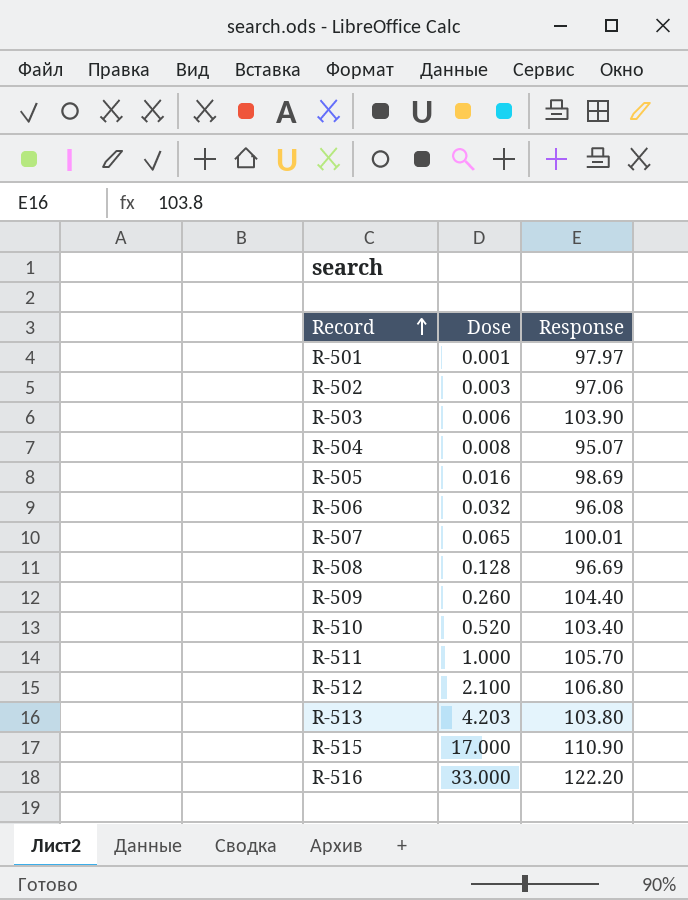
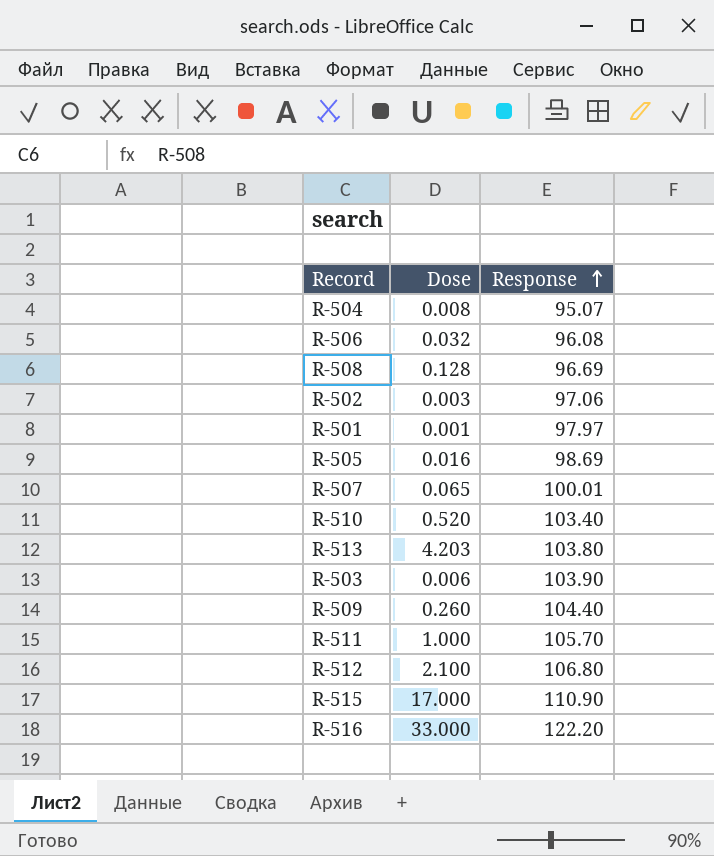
row order: Record ascending -> Response ascending

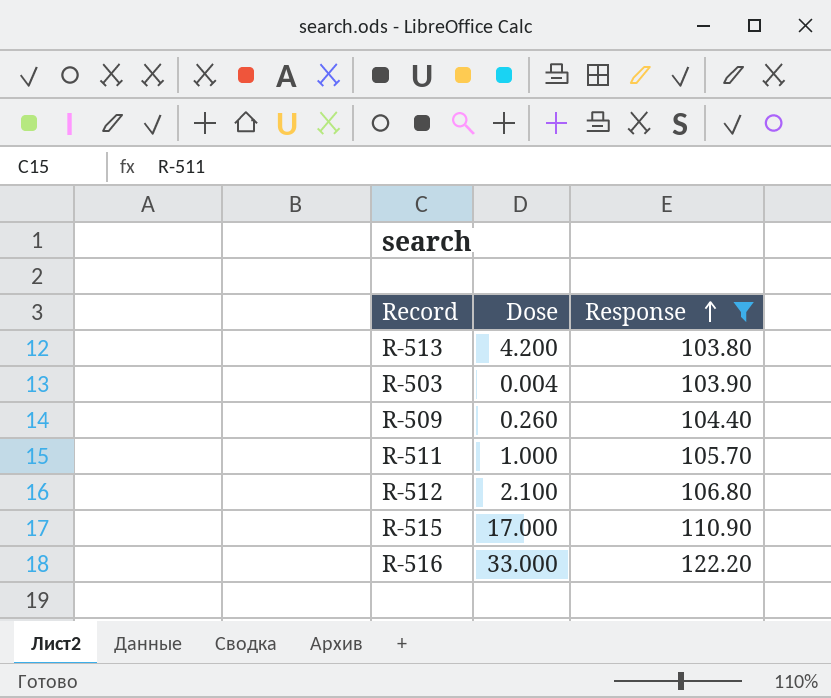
filter: none -> Response >= 103.80
R-513 | Dose: 4.203 -> 4.200
R-503 | Dose: 0.006 -> 0.004

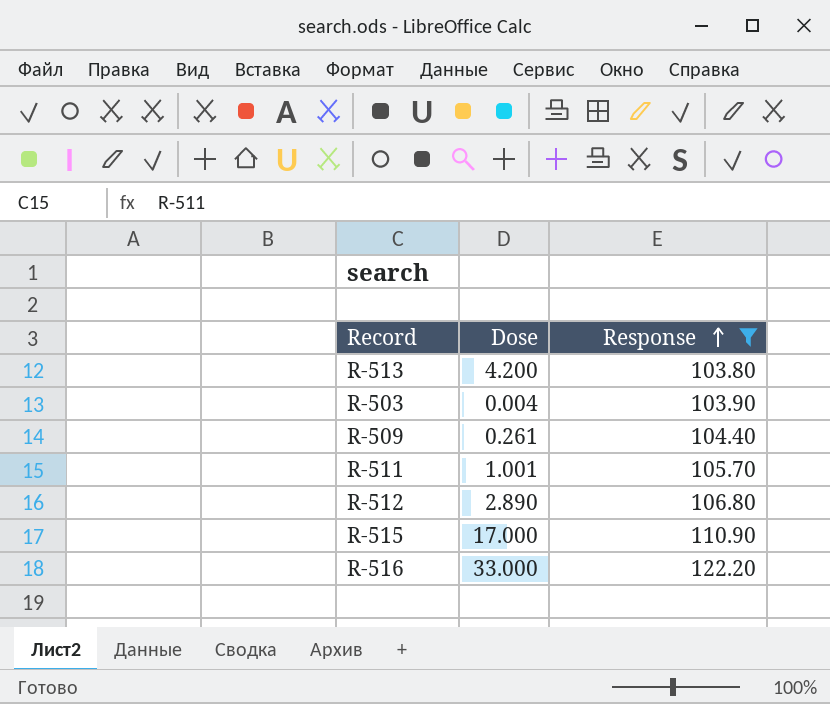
R-509 | Dose: 0.260 -> 0.261
R-511 | Dose: 1.000 -> 1.001
R-512 | Dose: 2.100 -> 2.890

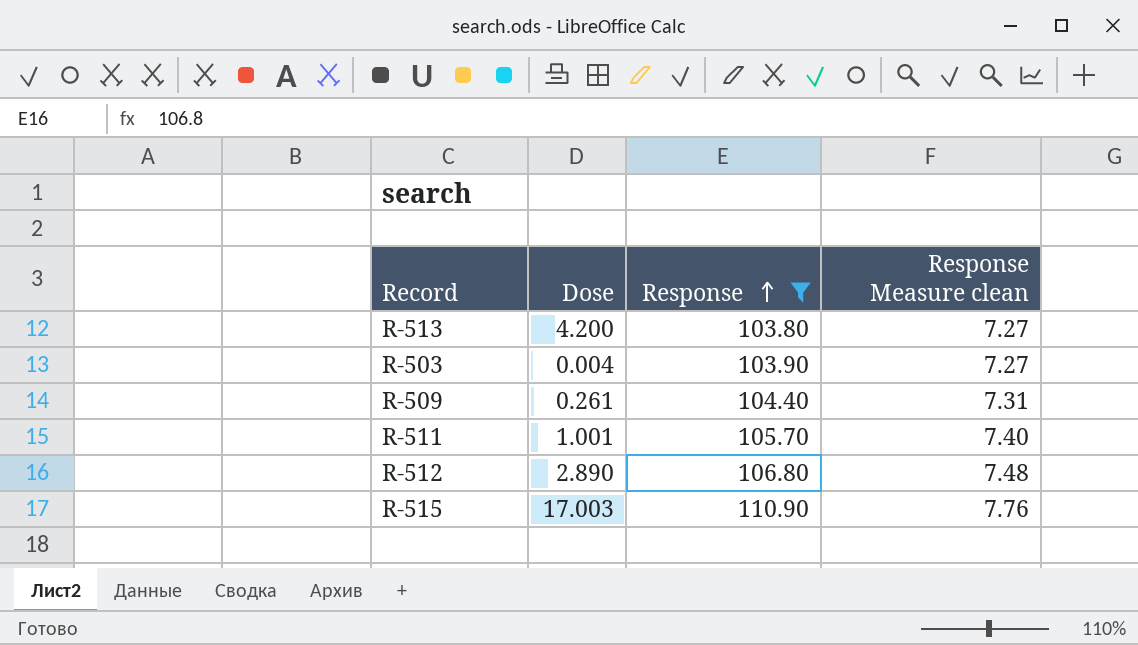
column Response Measure clean | formula: none -> [Response] * 0.07
row R-516: 33.000 | 122.20 -> none
R-515 | Dose: 17.000 -> 17.003

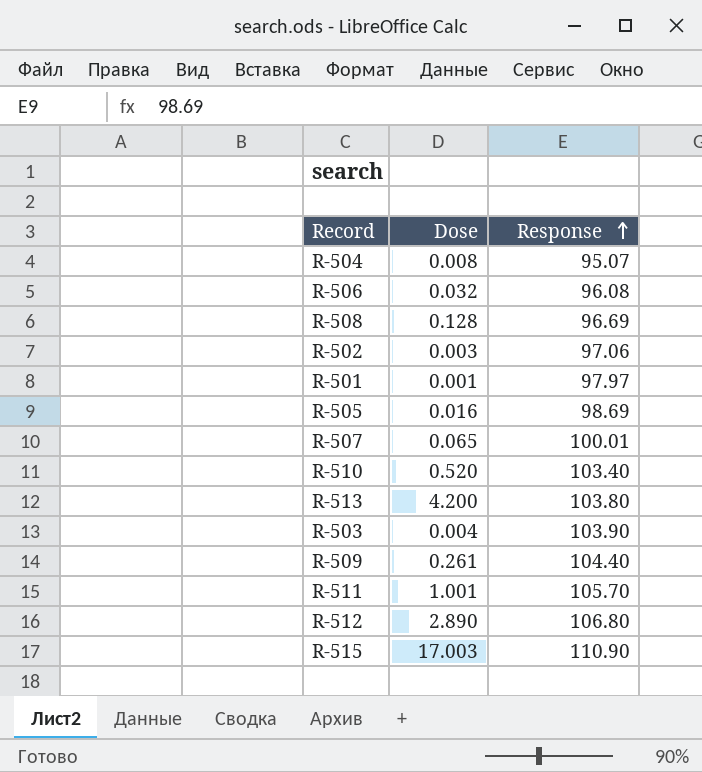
filter: Response >= 103.80 -> none
column Response Measure clean | formula: [Response] * 0.07 -> none

